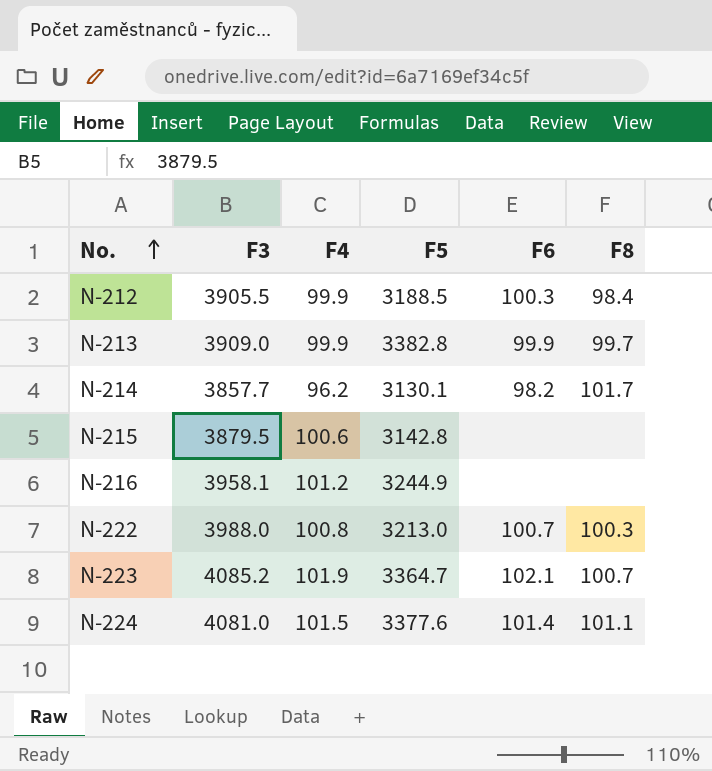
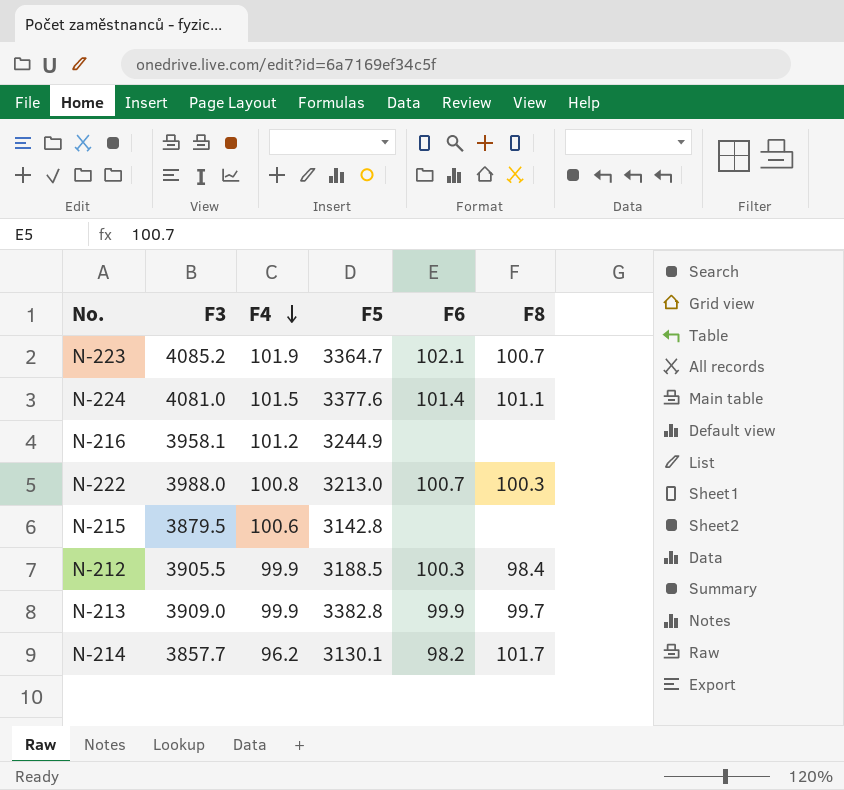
row order: No. ascending -> F4 descending

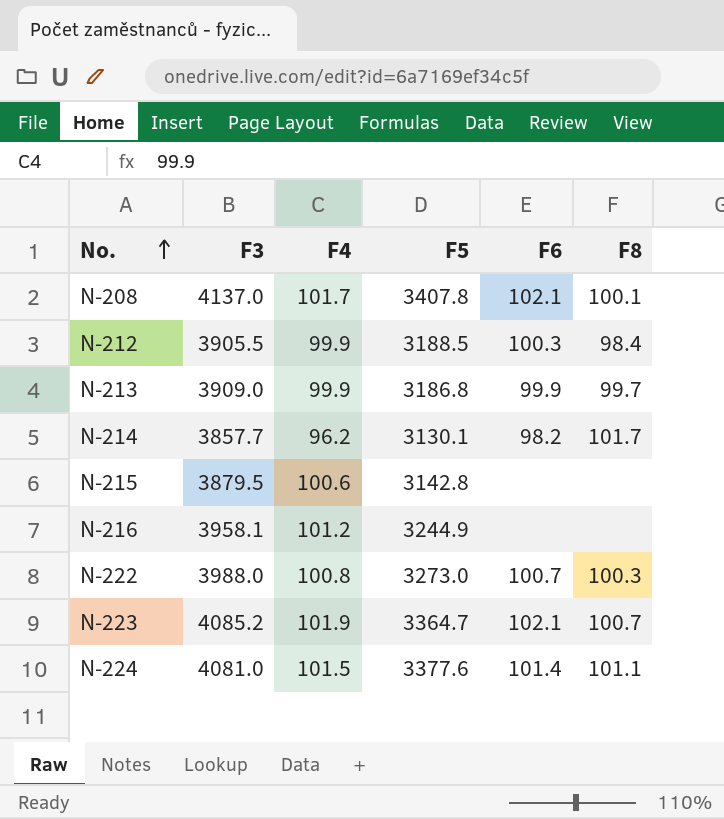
row order: F4 descending -> No. ascending
row N-208: none -> 4137.0 | 101.7 | 3407.8 | 102.1 | 100.1
N-213 | F5: 3382.8 -> 3186.8
N-222 | F5: 3213.0 -> 3273.0

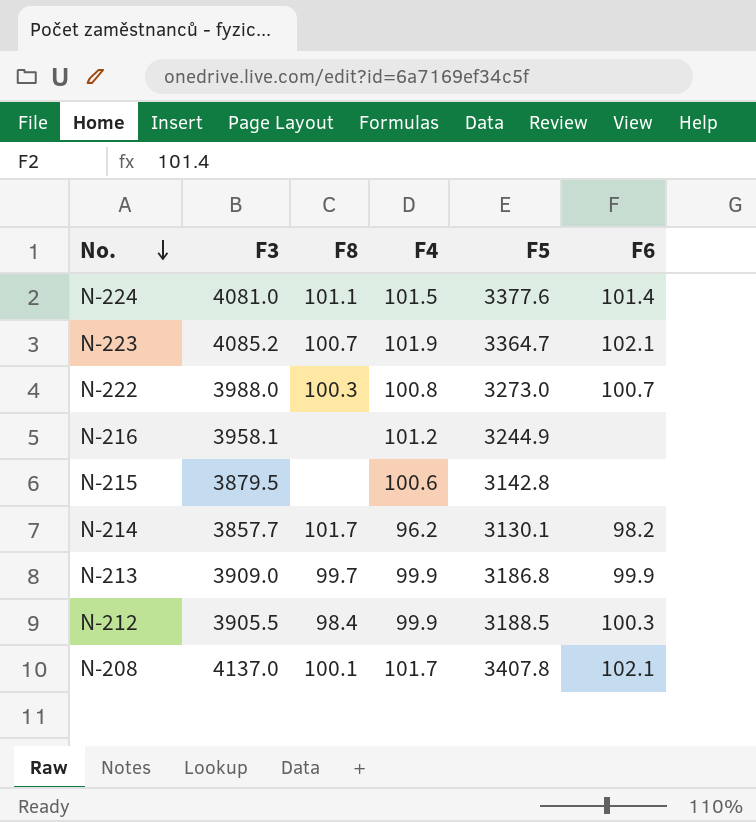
row order: No. ascending -> No. descending
column F8 | position: 6 -> 3

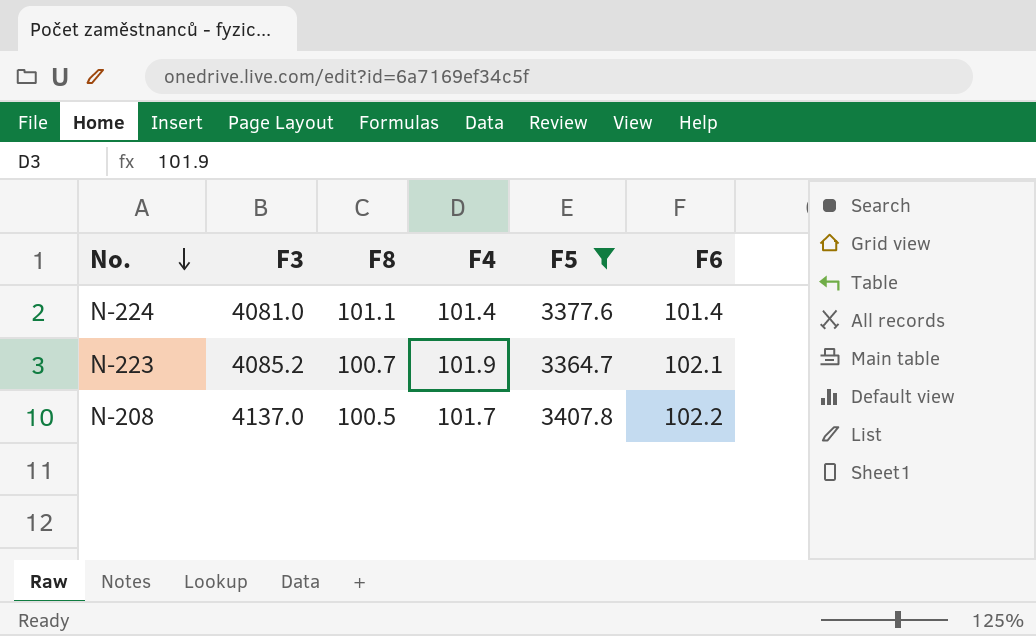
filter: none -> F5 >= 3364.7
N-224 | F4: 101.5 -> 101.4
N-208 | F8: 100.1 -> 100.5
N-208 | F6: 102.1 -> 102.2

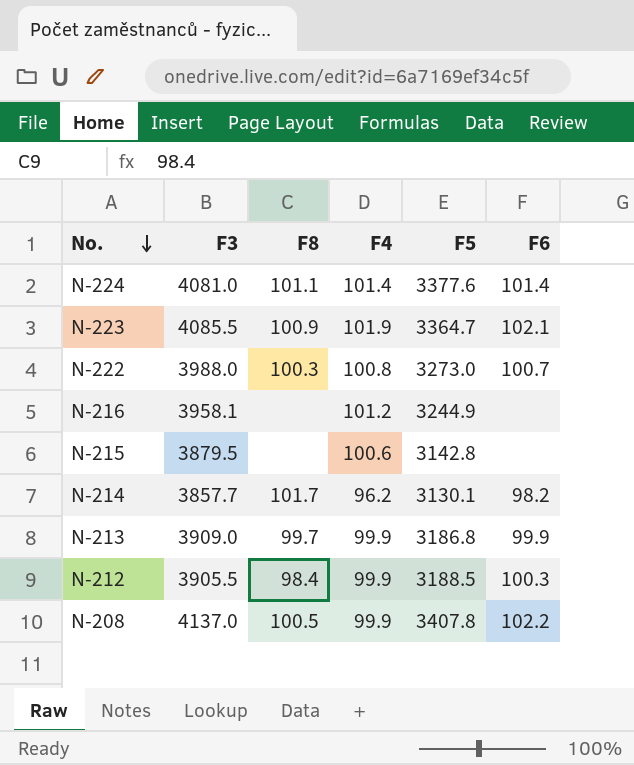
filter: F5 >= 3364.7 -> none
N-223 | F3: 4085.2 -> 4085.5
N-223 | F8: 100.7 -> 100.9
N-208 | F4: 101.7 -> 99.9

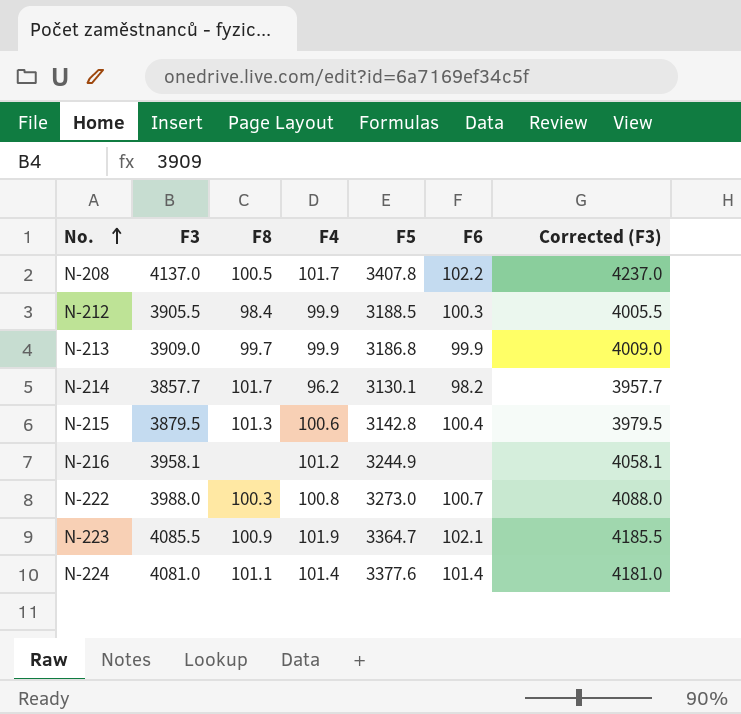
row order: No. descending -> No. ascending
column Corrected (F3) | formula: none -> [F3] + 100
N-208 | F4: 99.9 -> 101.7
N-215 | F8: none -> 101.3
N-215 | F6: none -> 100.4

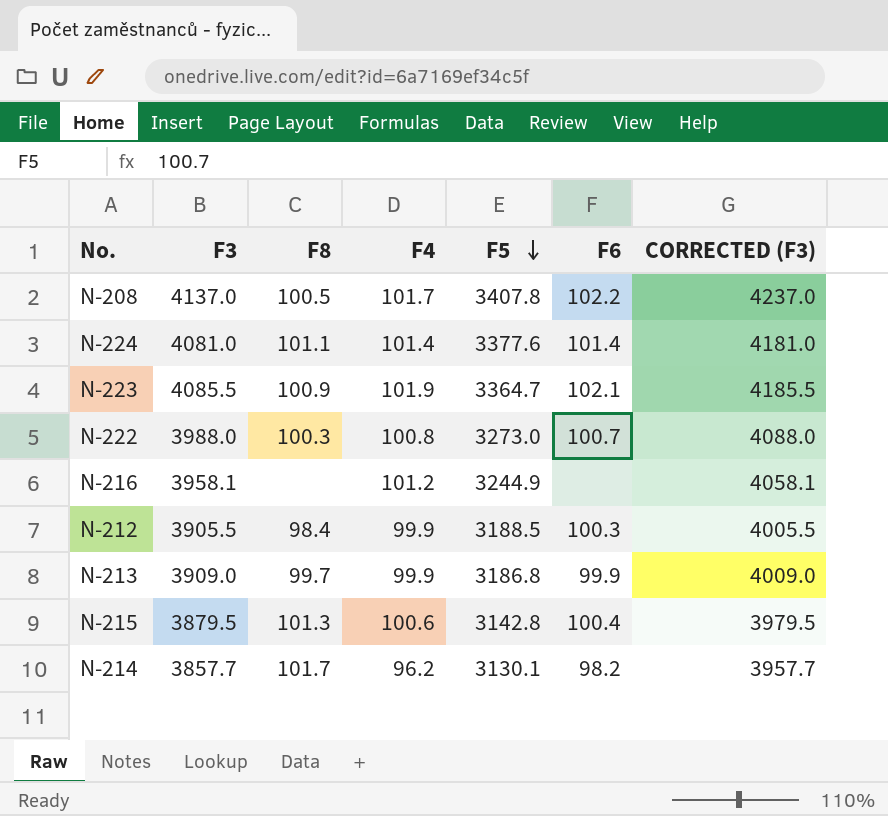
row order: No. ascending -> F5 descending
column name: Corrected (F3) -> CORRECTED (F3)

